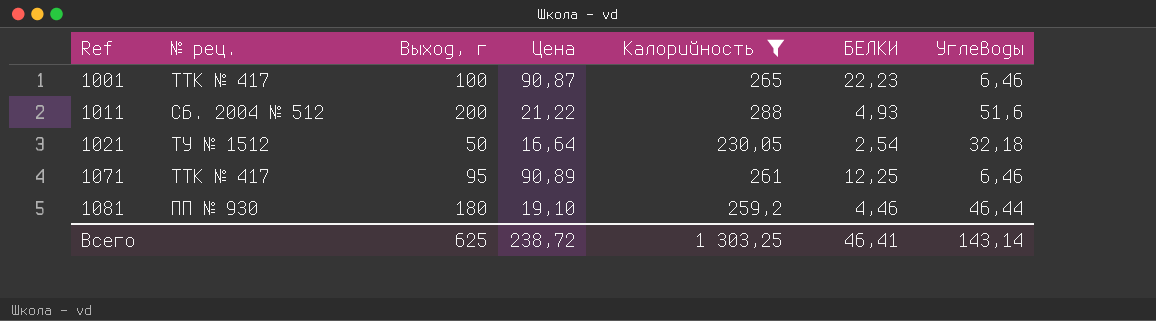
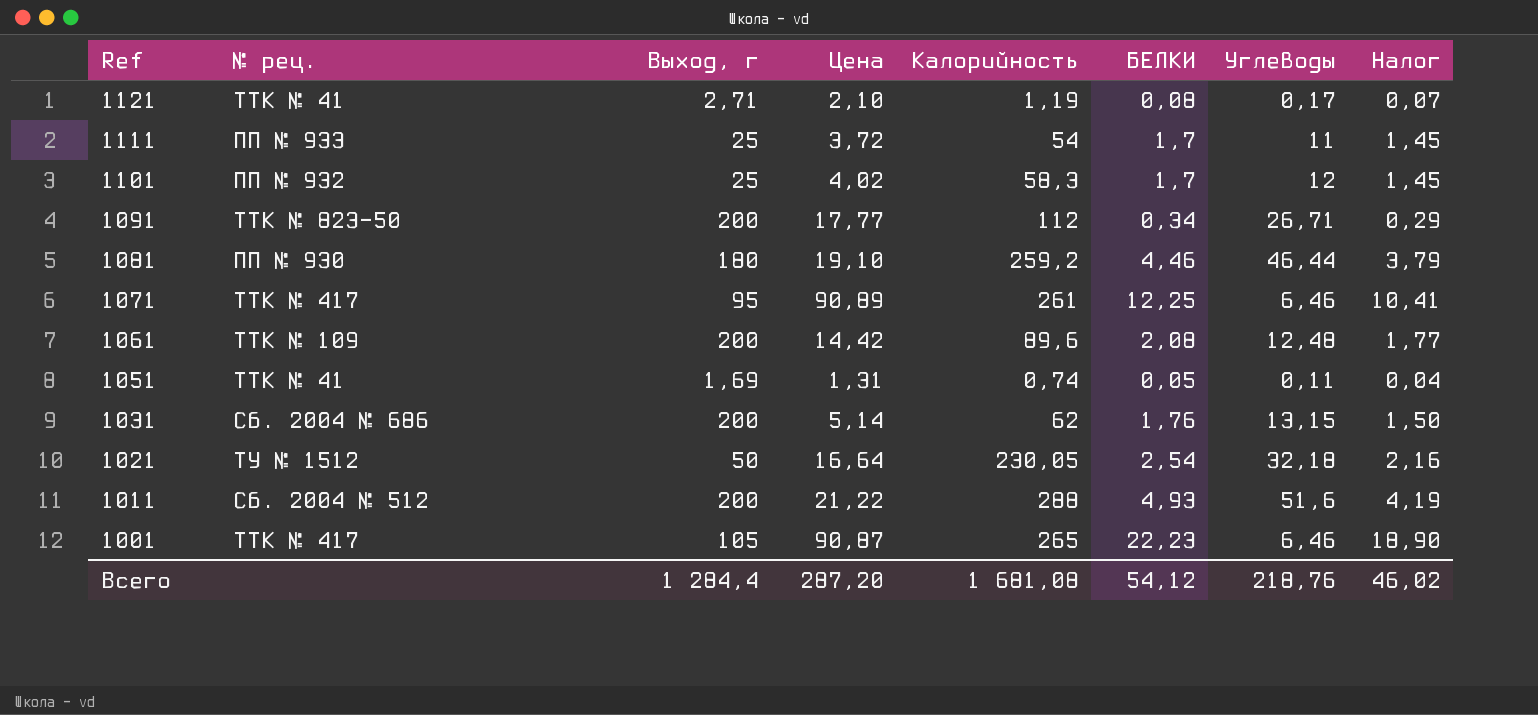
filter: Калорийность >= 230,05 -> none
row order: Ref ascending -> Ref descending
column Налог | formula: none -> [БЕЛКИ] * 0,85
1001 | Выход, г: 100 -> 105
Всего | Выход, г: 625 -> 1 284,4
Всего | Цена: 238,72 -> 287,20
Всего | Калорийность: 1 303,25 -> 1 681,08
Всего | БЕЛКИ: 46,41 -> 54,12
Всего | Углеводы: 143,14 -> 218,76

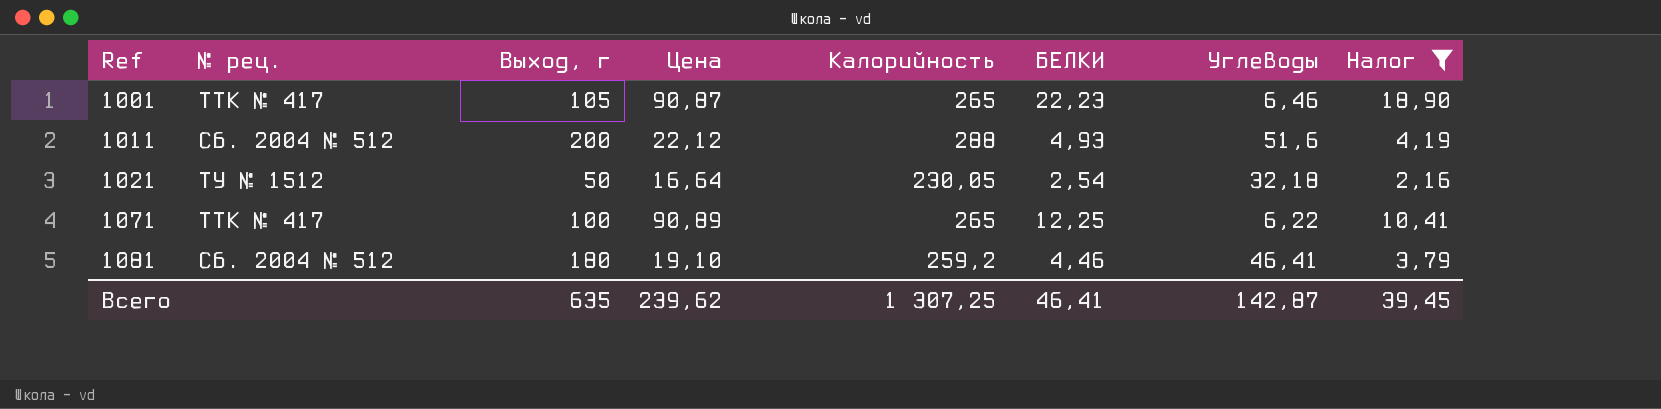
filter: none -> Налог >= 2,16
row order: Ref descending -> Ref ascending
1011 | Цена: 21,22 -> 22,12
1071 | Выход, г: 95 -> 100
1071 | Калорийность: 261 -> 265
1071 | Углеводы: 6,46 -> 6,22
1081 | № рец.: ПП № 930 -> Сб. 2004 № 512
1081 | Углеводы: 46,44 -> 46,41
Всего | Выход, г: 1 284,4 -> 635
Всего | Цена: 287,20 -> 239,62
Всего | Калорийность: 1 681,08 -> 1 307,25
Всего | БЕЛКИ: 54,12 -> 46,41
Всего | Углеводы: 218,76 -> 142,87
Всего | Налог: 46,02 -> 39,45

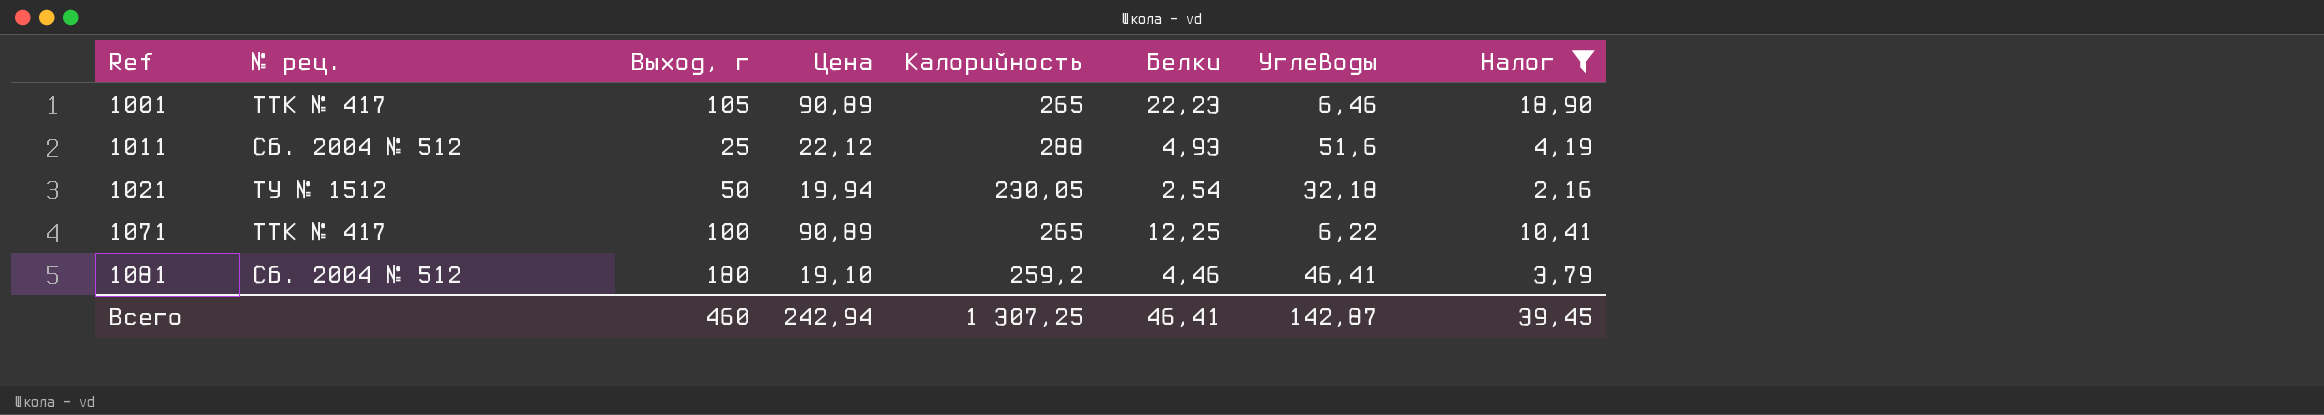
column name: БЕЛКИ -> Белки
1001 | Цена: 90,87 -> 90,89
1011 | Выход, г: 200 -> 25
1021 | Цена: 16,64 -> 19,94
Всего | Выход, г: 635 -> 460
Всего | Цена: 239,62 -> 242,94

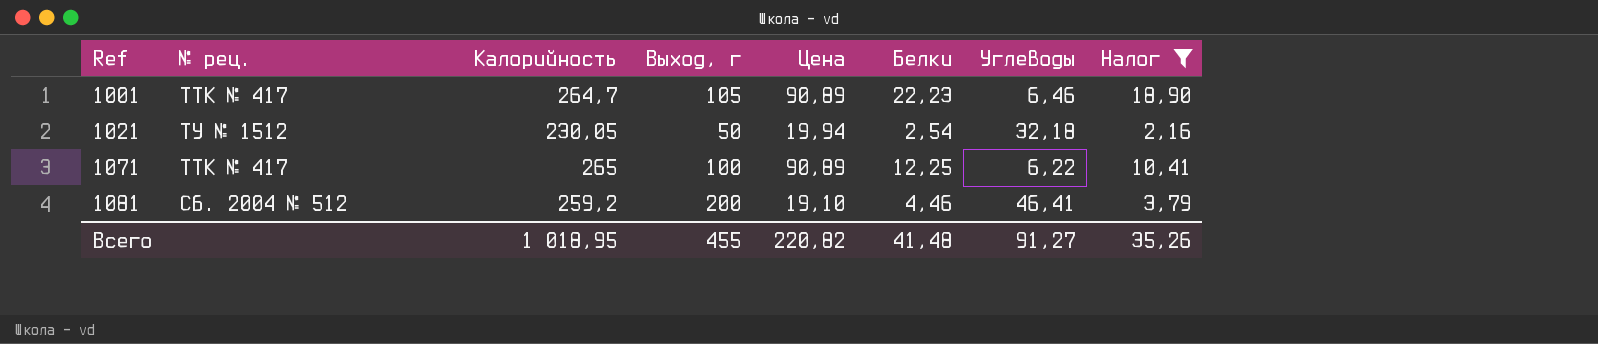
column Калорийность | position: 5 -> 3
row 1011: Сб. 2004 № 512 | 25 | 22,12 | 288 | 4,93 | 51,6 | 4,19 -> none
1001 | Калорийность: 265 -> 264,7
1081 | Выход, г: 180 -> 200
Всего | Калорийность: 1 307,25 -> 1 018,95
Всего | Выход, г: 460 -> 455
Всего | Цена: 242,94 -> 220,82
Всего | Белки: 46,41 -> 41,48
Всего | Углеводы: 142,87 -> 91,27
Всего | Налог: 39,45 -> 35,26

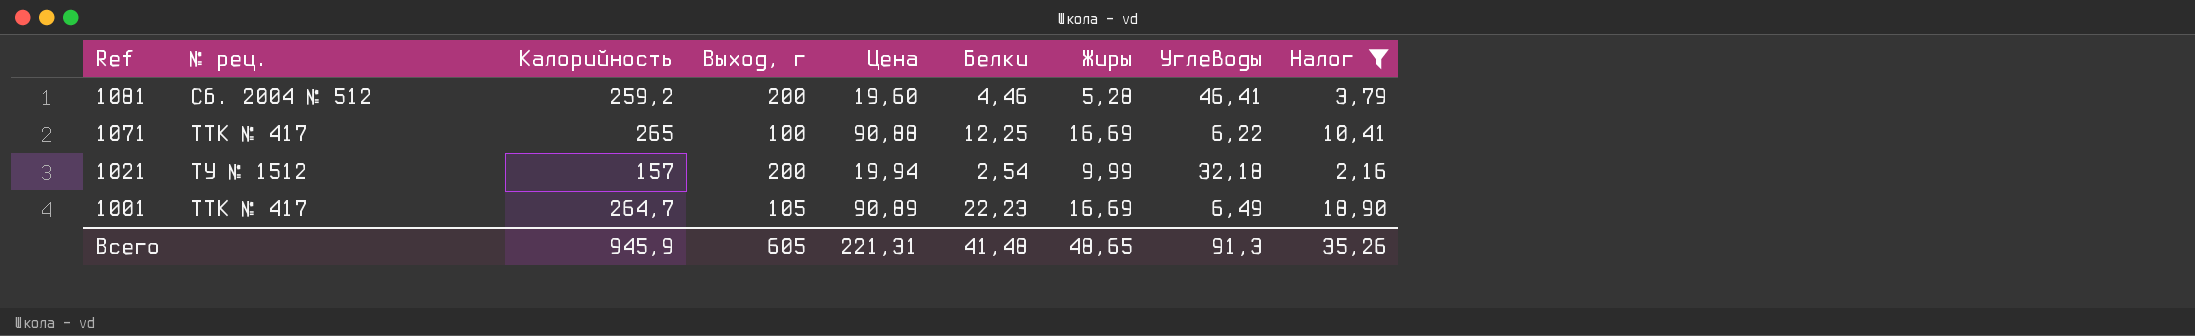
row order: Ref ascending -> Ref descending
column Жиры | position: none -> 7
1081 | Цена: 19,10 -> 19,60
1071 | Цена: 90,89 -> 90,88
1021 | Калорийность: 230,05 -> 157
1021 | Выход, г: 50 -> 200
1001 | Углеводы: 6,46 -> 6,49
Всего | Калорийность: 1 018,95 -> 945,9
Всего | Выход, г: 455 -> 605
Всего | Цена: 220,82 -> 221,31
Всего | Углеводы: 91,27 -> 91,3

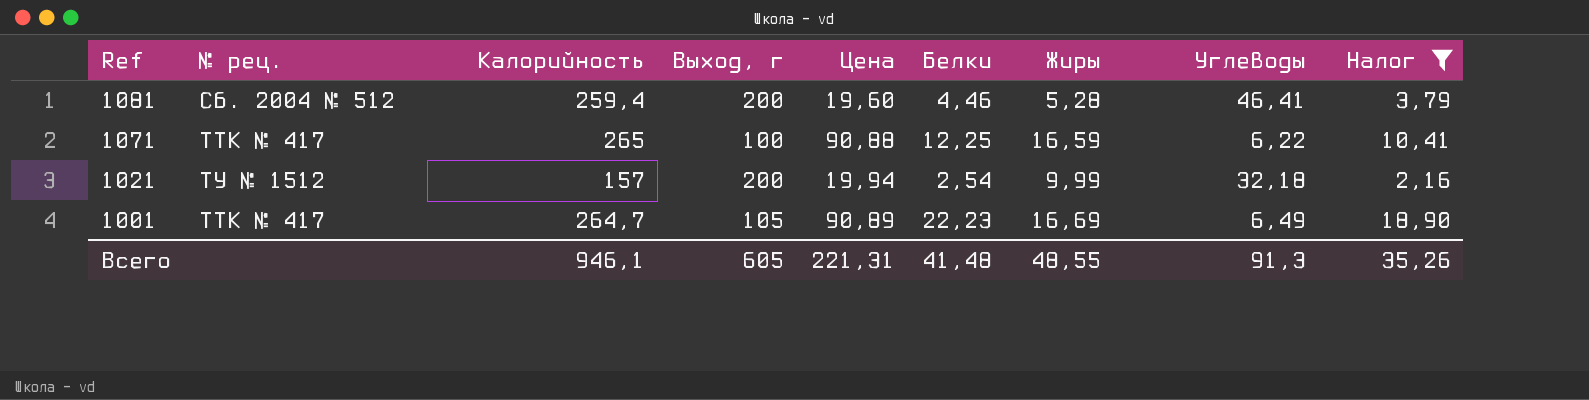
1081 | Калорийность: 259,2 -> 259,4
1071 | Жиры: 16,69 -> 16,59
Всего | Калорийность: 945,9 -> 946,1
Всего | Жиры: 48,65 -> 48,55

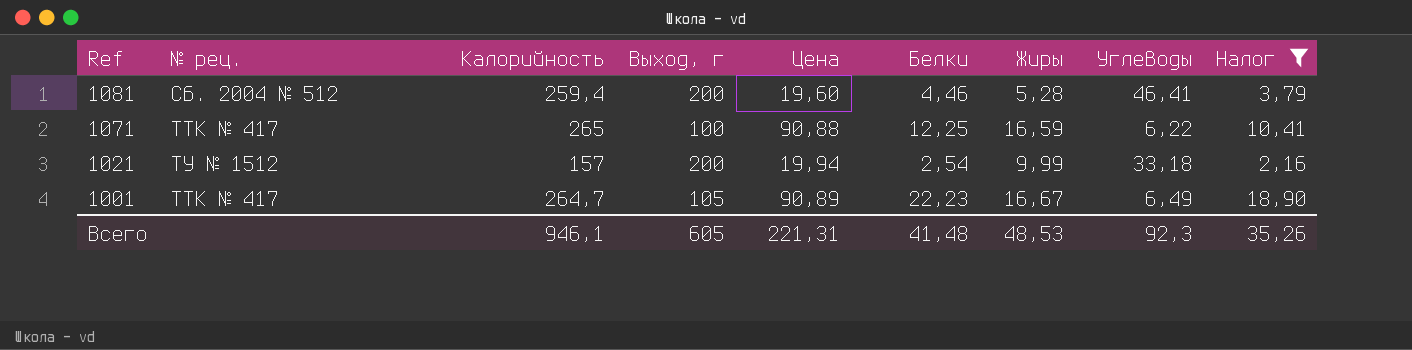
1021 | Углеводы: 32,18 -> 33,18
1001 | Жиры: 16,69 -> 16,67
Всего | Жиры: 48,55 -> 48,53
Всего | Углеводы: 91,3 -> 92,3

